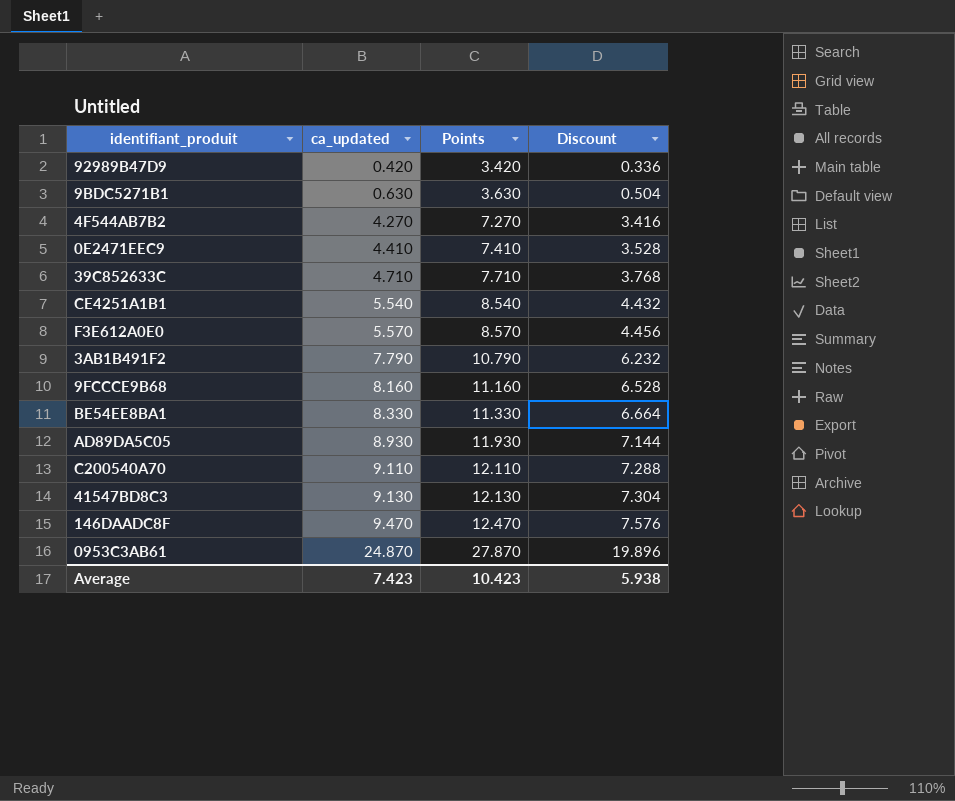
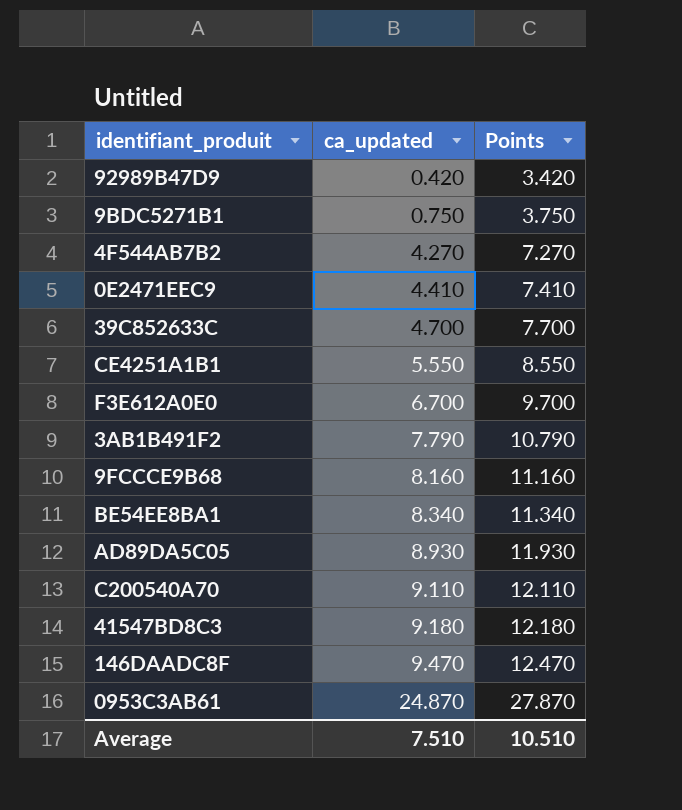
column Discount | formula: [ca_updated] * 0.8 -> none
9BDC5271B1 | ca_updated: 0.630 -> 0.750
9BDC5271B1 | Points: 3.630 -> 3.750
39C852633C | ca_updated: 4.710 -> 4.700
39C852633C | Points: 7.710 -> 7.700
CE4251A1B1 | ca_updated: 5.540 -> 5.550
CE4251A1B1 | Points: 8.540 -> 8.550
F3E612A0E0 | ca_updated: 5.570 -> 6.700
F3E612A0E0 | Points: 8.570 -> 9.700
BE54EE8BA1 | ca_updated: 8.330 -> 8.340
BE54EE8BA1 | Points: 11.330 -> 11.340
41547BD8C3 | ca_updated: 9.130 -> 9.180
41547BD8C3 | Points: 12.130 -> 12.180
Average | ca_updated: 7.423 -> 7.510
Average | Points: 10.423 -> 10.510

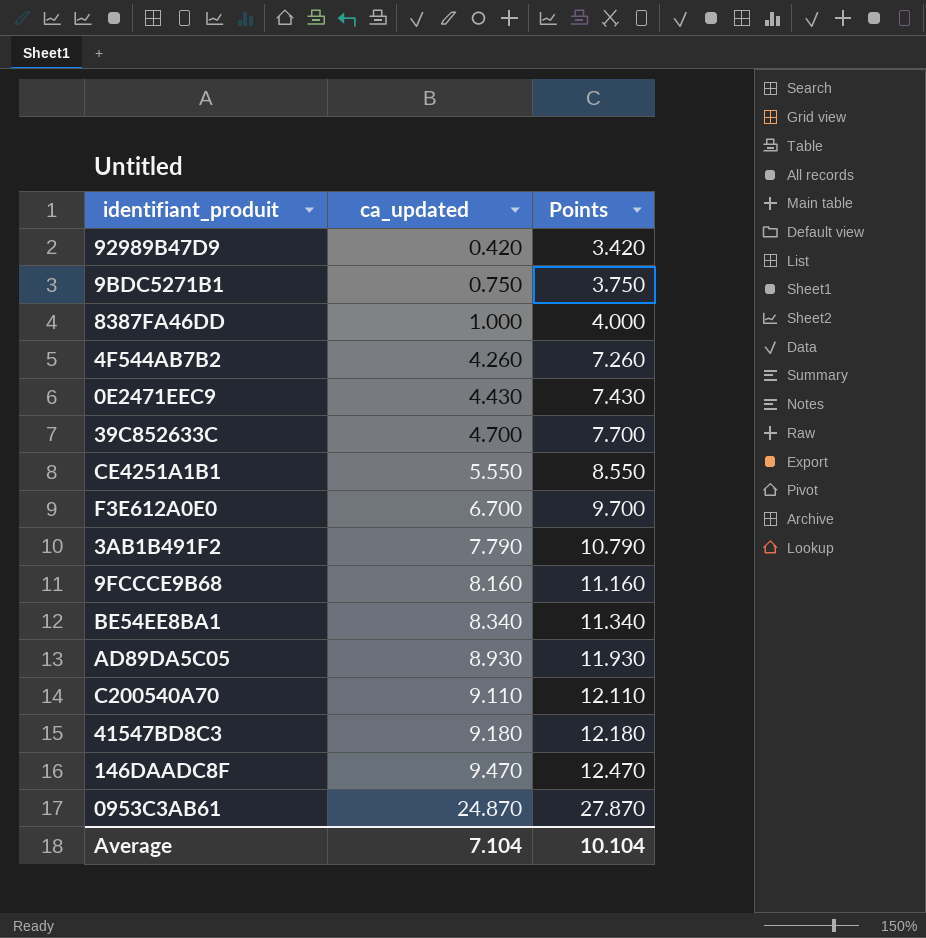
row 8387FA46DD: none -> 1.000 | 4.000
4F544AB7B2 | ca_updated: 4.270 -> 4.260
4F544AB7B2 | Points: 7.270 -> 7.260
0E2471EEC9 | ca_updated: 4.410 -> 4.430
0E2471EEC9 | Points: 7.410 -> 7.430
Average | ca_updated: 7.510 -> 7.104
Average | Points: 10.510 -> 10.104

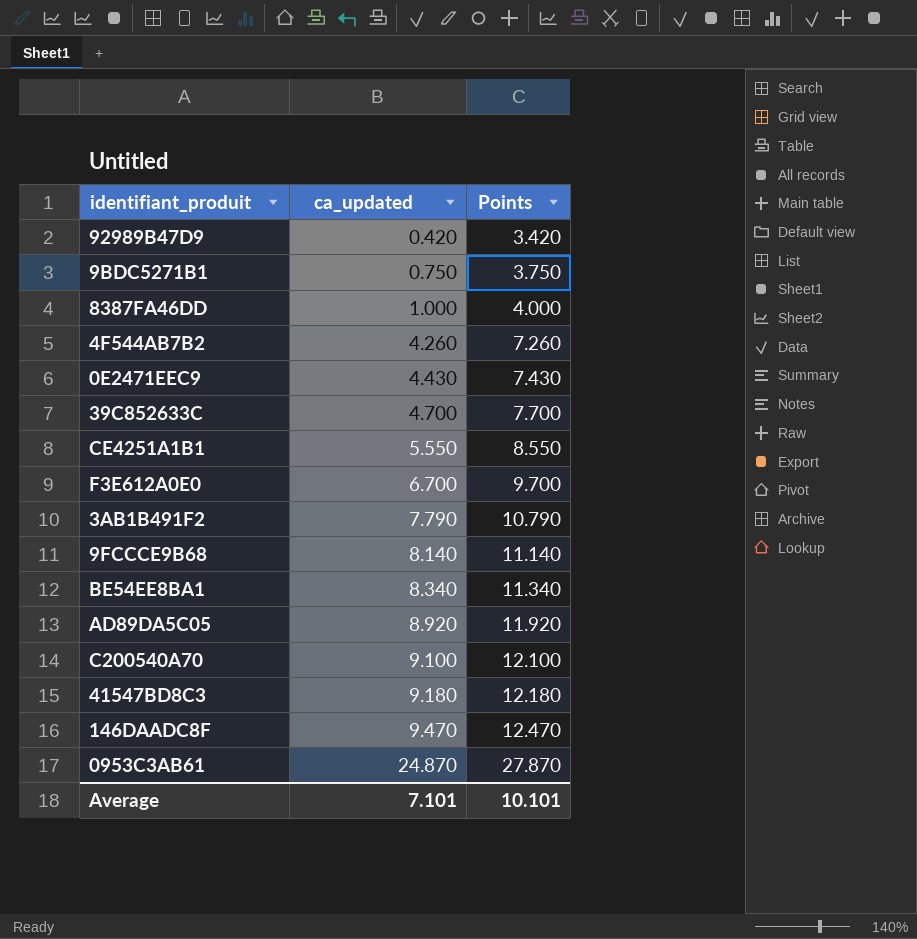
9FCCCE9B68 | ca_updated: 8.160 -> 8.140
9FCCCE9B68 | Points: 11.160 -> 11.140
AD89DA5C05 | ca_updated: 8.930 -> 8.920
AD89DA5C05 | Points: 11.930 -> 11.920
C200540A70 | ca_updated: 9.110 -> 9.100
C200540A70 | Points: 12.110 -> 12.100
Average | ca_updated: 7.104 -> 7.101
Average | Points: 10.104 -> 10.101

